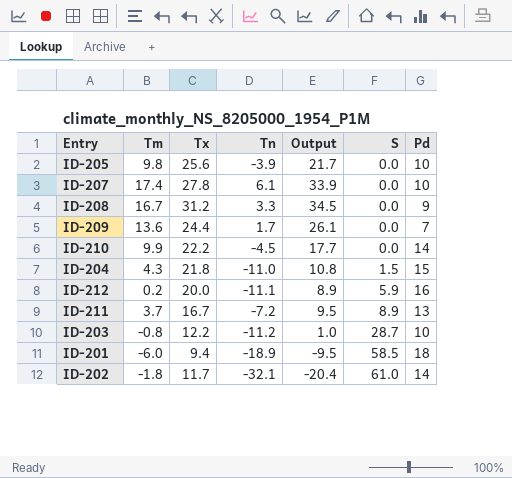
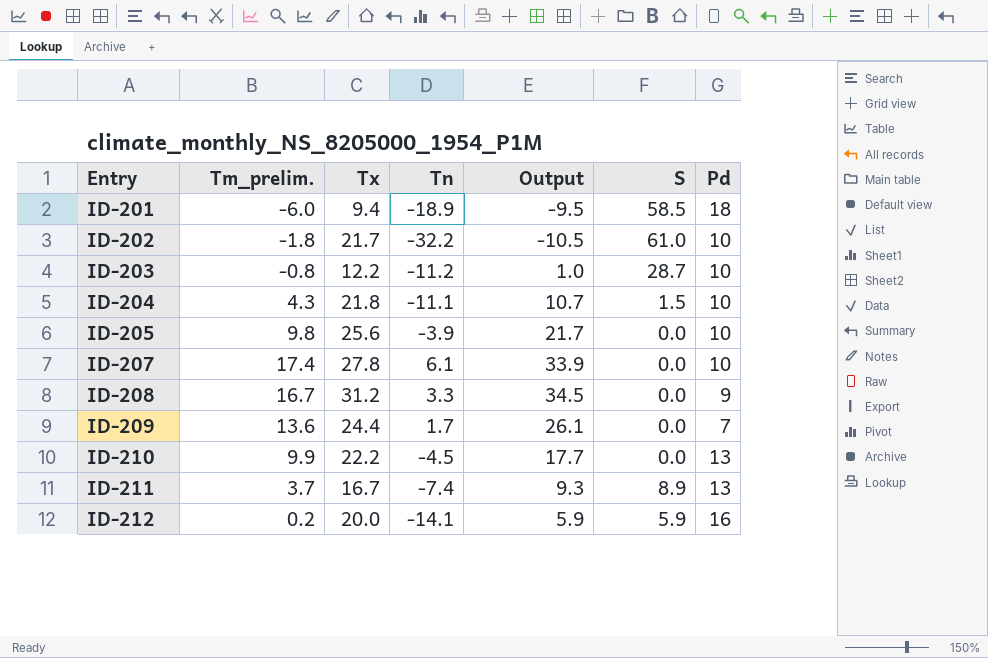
row order: S ascending -> Entry ascending
column name: Tm -> Tm_prelim.
ID-202 | Tx: 11.7 -> 21.7
ID-202 | Tn: -32.1 -> -32.2
ID-202 | Output: -20.4 -> -10.5
ID-202 | Pd: 14 -> 10
ID-204 | Tn: -11.0 -> -11.1
ID-204 | Output: 10.8 -> 10.7
ID-204 | Pd: 15 -> 10
ID-210 | Pd: 14 -> 13
ID-211 | Tn: -7.2 -> -7.4
ID-211 | Output: 9.5 -> 9.3
ID-212 | Tn: -11.1 -> -14.1
ID-212 | Output: 8.9 -> 5.9

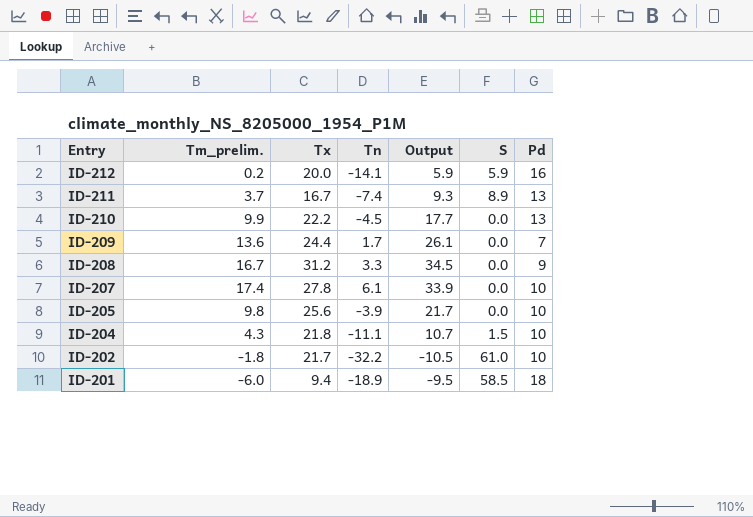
row order: Entry ascending -> Entry descending
row ID-203: -0.8 | 12.2 | -11.2 | 1.0 | 28.7 | 10 -> none

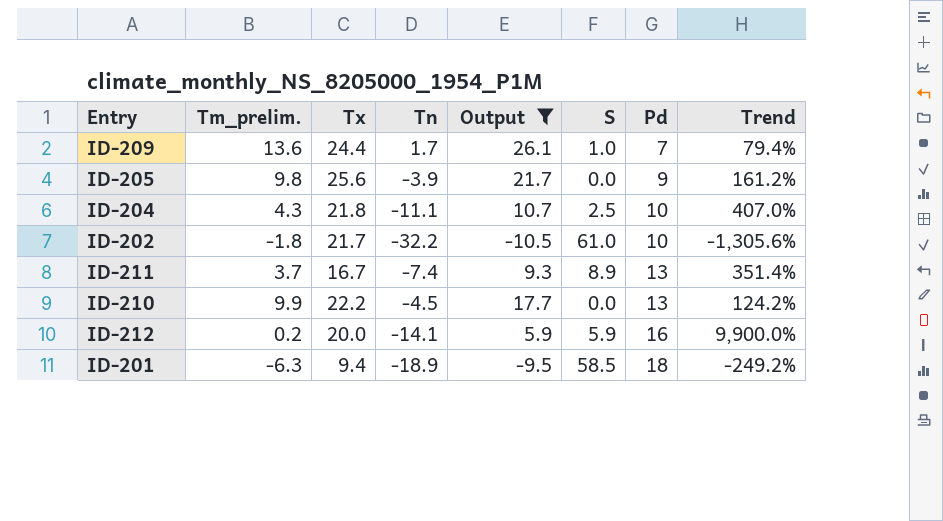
filter: none -> Output <= 26.1
row order: Entry descending -> Pd ascending
column Trend | formula: none -> ([Tx] - [Tm_prelim.]) / [Tm_prelim.]
ID-209 | S: 0.0 -> 1.0
ID-205 | Pd: 10 -> 9
ID-204 | S: 1.5 -> 2.5
ID-201 | Tm_prelim.: -6.0 -> -6.3

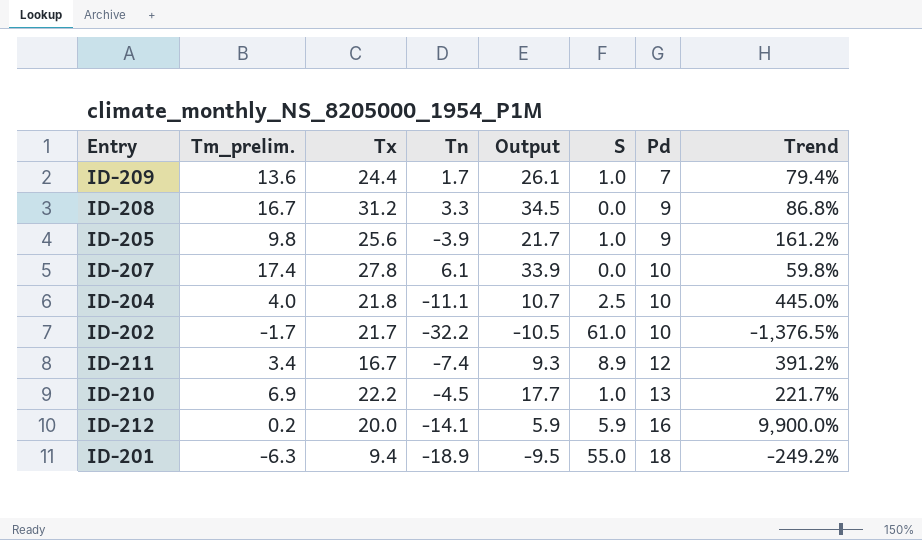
filter: Output <= 26.1 -> none
ID-205 | S: 0.0 -> 1.0
ID-204 | Tm_prelim.: 4.3 -> 4.0
ID-204 | Trend: 407.0% -> 445.0%
ID-202 | Tm_prelim.: -1.8 -> -1.7
ID-202 | Trend: -1,305.6% -> -1,376.5%
ID-211 | Tm_prelim.: 3.7 -> 3.4
ID-211 | Pd: 13 -> 12
ID-211 | Trend: 351.4% -> 391.2%
ID-210 | Tm_prelim.: 9.9 -> 6.9
ID-210 | S: 0.0 -> 1.0
ID-210 | Trend: 124.2% -> 221.7%
ID-201 | S: 58.5 -> 55.0

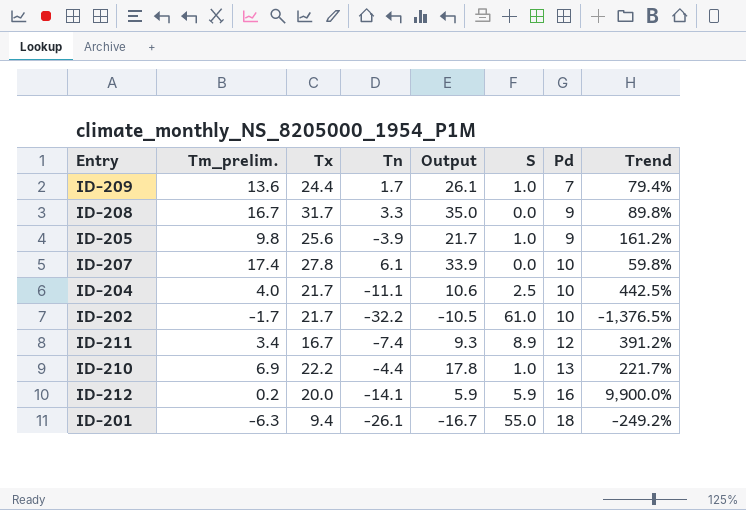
ID-208 | Tx: 31.2 -> 31.7
ID-208 | Output: 34.5 -> 35.0
ID-208 | Trend: 86.8% -> 89.8%
ID-204 | Tx: 21.8 -> 21.7
ID-204 | Output: 10.7 -> 10.6
ID-204 | Trend: 445.0% -> 442.5%
ID-210 | Tn: -4.5 -> -4.4
ID-210 | Output: 17.7 -> 17.8
ID-201 | Tn: -18.9 -> -26.1
ID-201 | Output: -9.5 -> -16.7

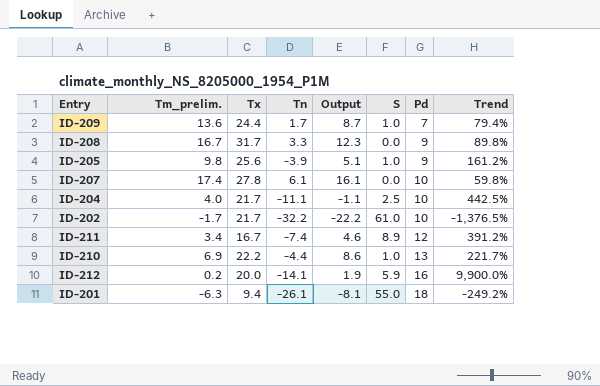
column Output | formula: [Tx] + [Tn] -> [Tn] + [Pd]

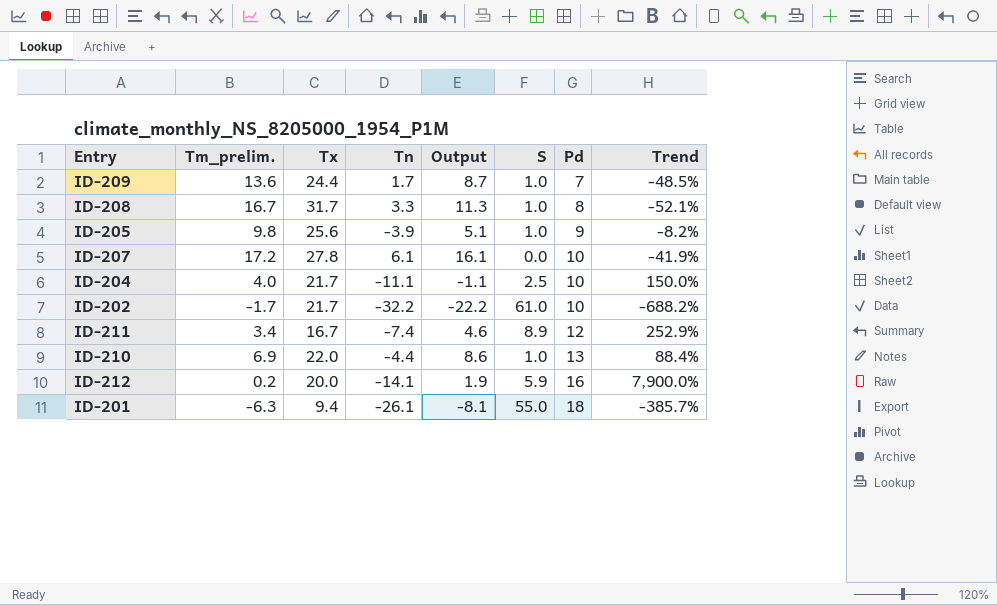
column Trend | formula: ([Tx] - [Tm_prelim.]) / [Tm_prelim.] -> ([Pd] - [Tm_prelim.]) / [Tm_prelim.]
ID-208 | Output: 12.3 -> 11.3
ID-208 | S: 0.0 -> 1.0
ID-208 | Pd: 9 -> 8
ID-207 | Tm_prelim.: 17.4 -> 17.2
ID-210 | Tx: 22.2 -> 22.0

